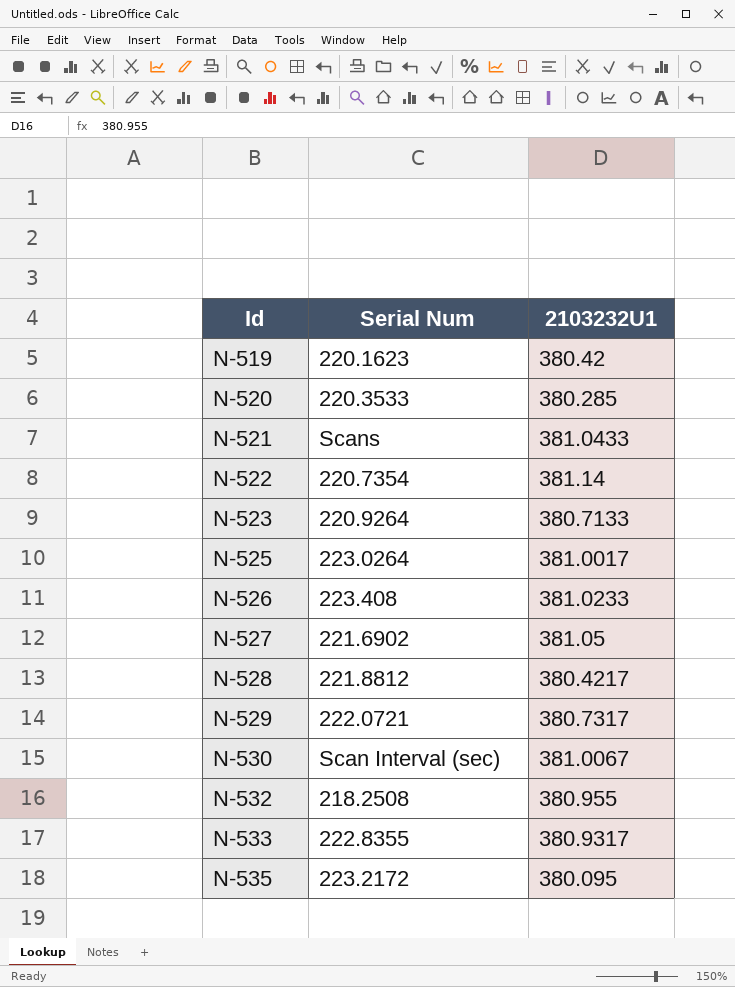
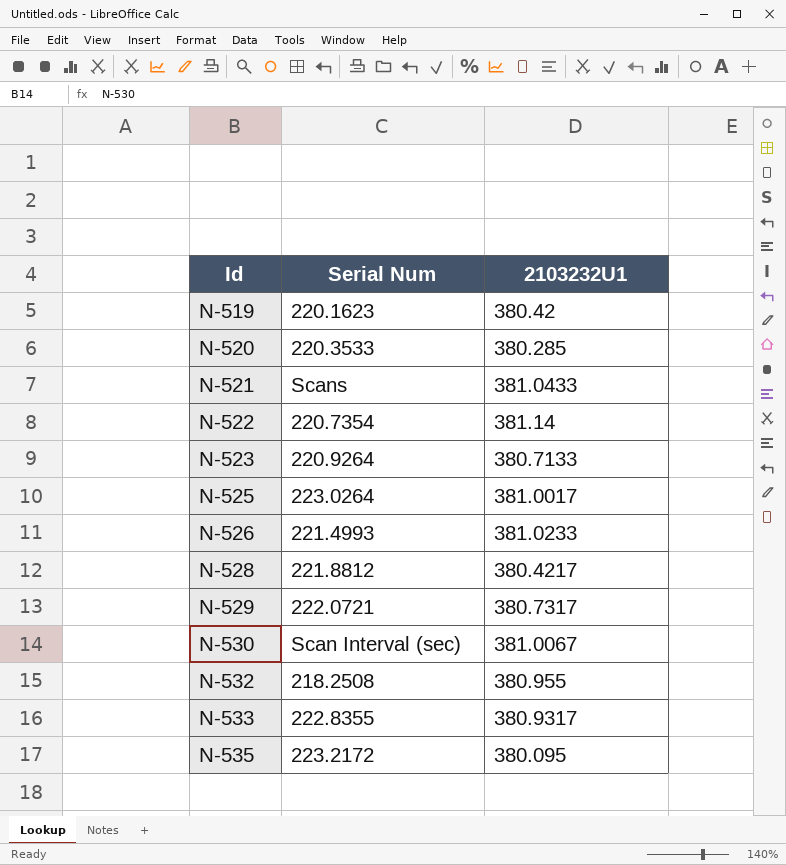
row N-527: 221.6902 | 381.05 -> none
N-526 | Serial Num: 223.408 -> 221.4993

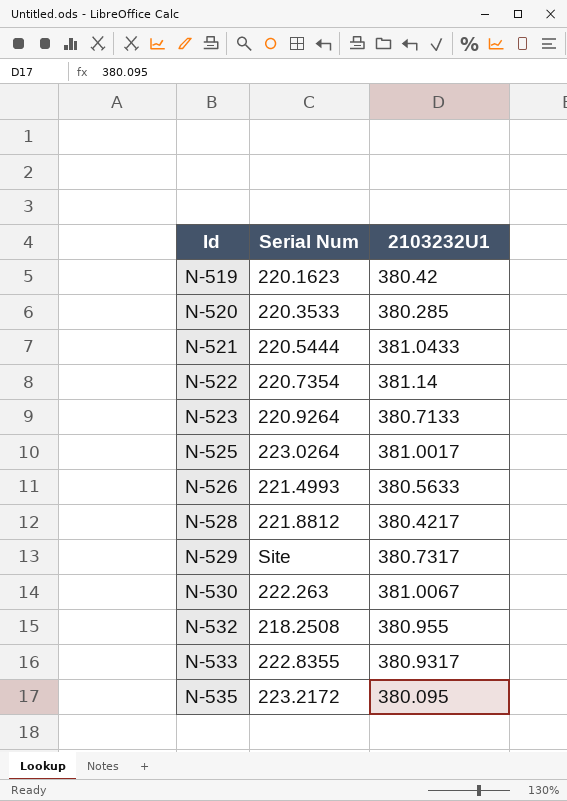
N-521 | Serial Num: Scans -> 220.5444
N-526 | 2103232U1: 381.0233 -> 380.5633
N-529 | Serial Num: 222.0721 -> Site
N-530 | Serial Num: Scan Interval (sec) -> 222.263

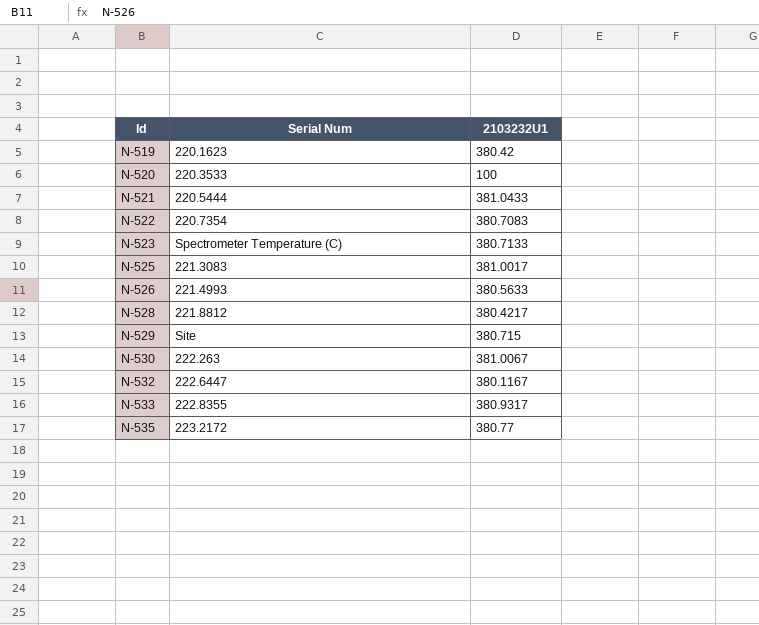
N-520 | 2103232U1: 380.285 -> 100
N-522 | 2103232U1: 381.14 -> 380.7083
N-523 | Serial Num: 220.9264 -> Spectrometer Temperature (C)
N-525 | Serial Num: 223.0264 -> 221.3083
N-529 | 2103232U1: 380.7317 -> 380.715
N-532 | Serial Num: 218.2508 -> 222.6447
N-532 | 2103232U1: 380.955 -> 380.1167
N-535 | 2103232U1: 380.095 -> 380.77

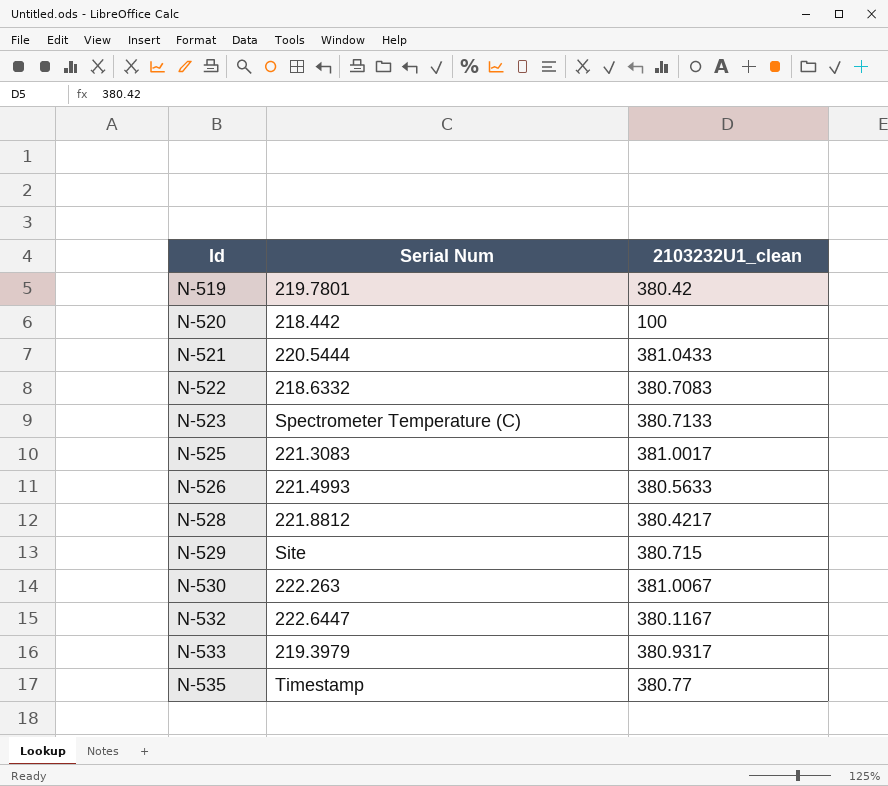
column name: 2103232U1 -> 2103232U1_clean
N-519 | Serial Num: 220.1623 -> 219.7801
N-520 | Serial Num: 220.3533 -> 218.442
N-522 | Serial Num: 220.7354 -> 218.6332
N-533 | Serial Num: 222.8355 -> 219.3979
N-535 | Serial Num: 223.2172 -> Timestamp

